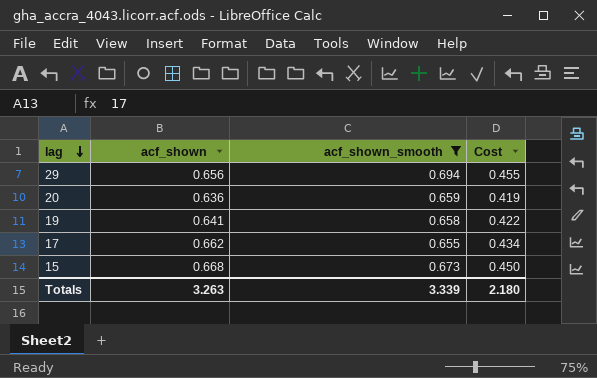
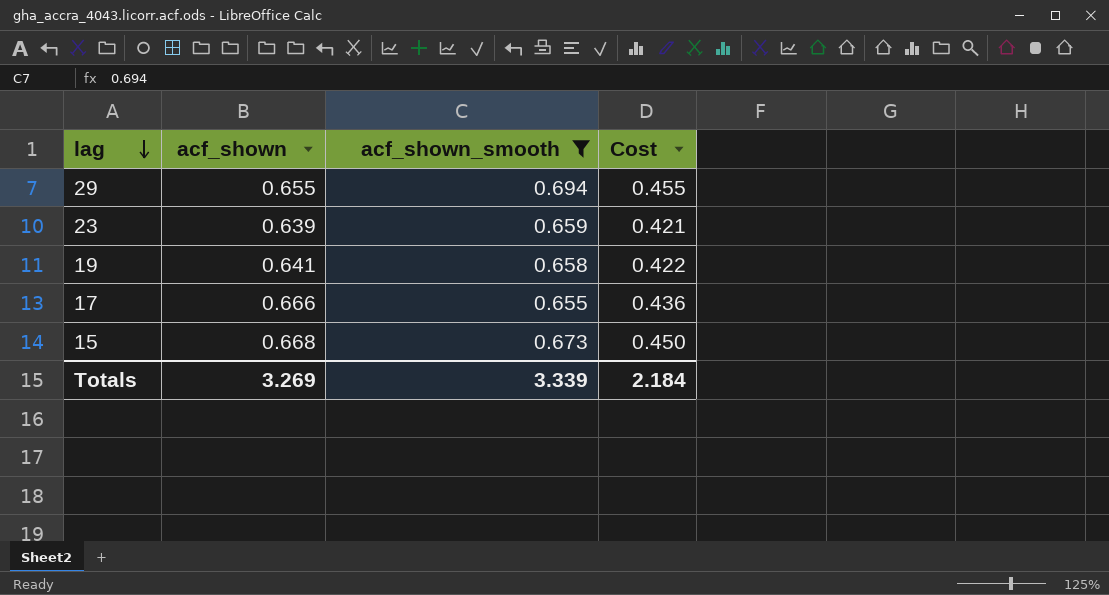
row 20: 0.636 | 0.659 | 0.419 -> none
29 | acf_shown: 0.656 -> 0.655
row 23: none -> 0.639 | 0.659 | 0.421
17 | acf_shown: 0.662 -> 0.666
17 | Cost: 0.434 -> 0.436
Totals | acf_shown: 3.263 -> 3.269
Totals | Cost: 2.180 -> 2.184

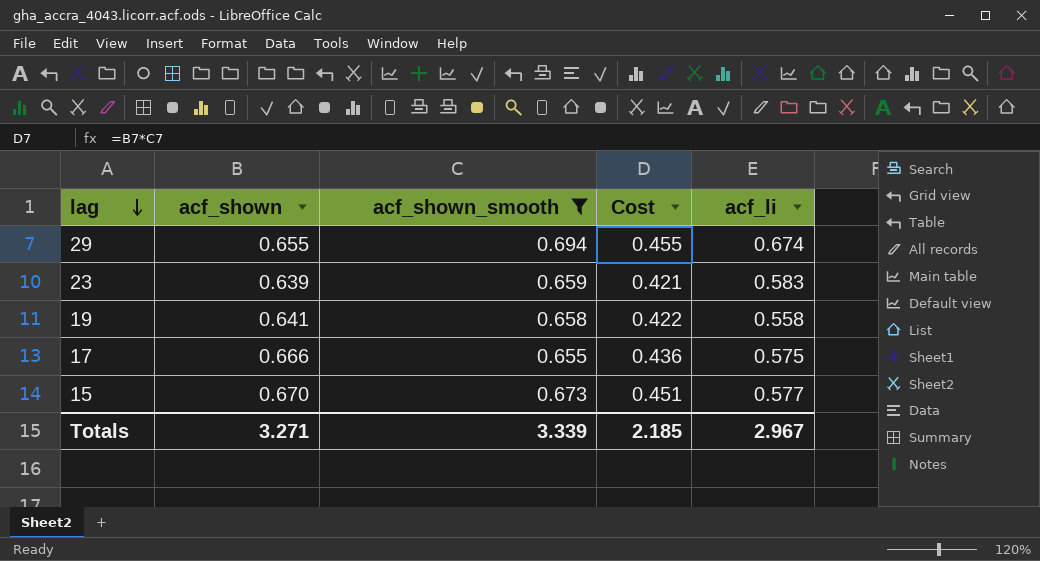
column acf_li | position: none -> 5
15 | acf_shown: 0.668 -> 0.670
15 | Cost: 0.450 -> 0.451
Totals | acf_shown: 3.269 -> 3.271
Totals | Cost: 2.184 -> 2.185

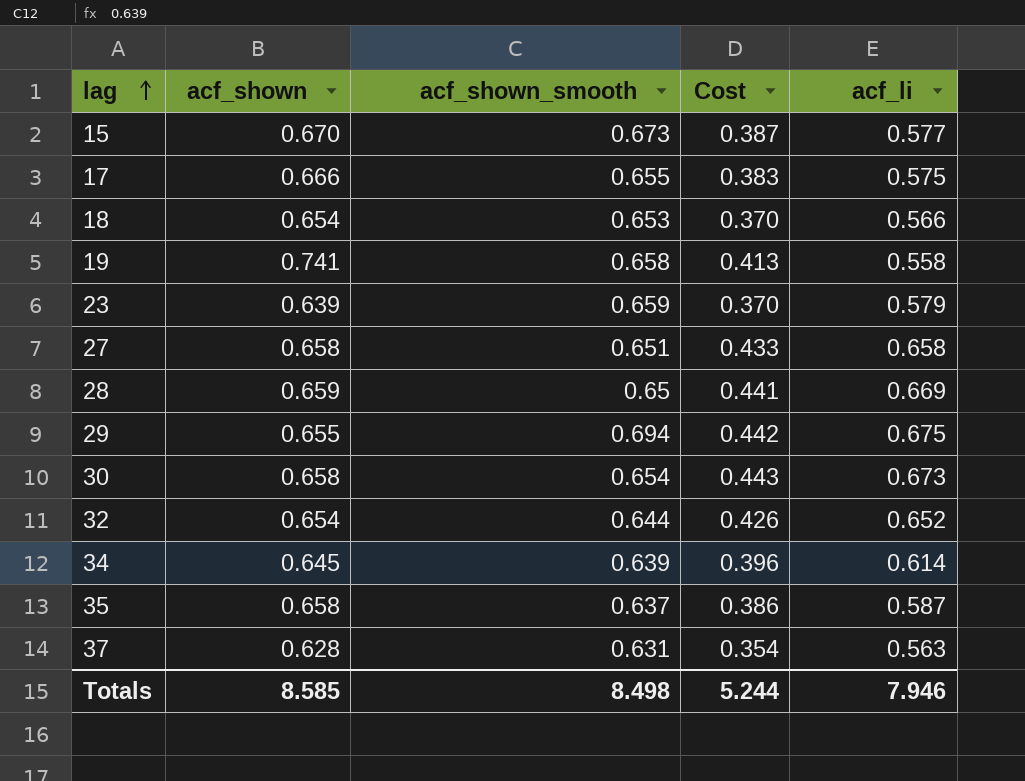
filter: acf_shown_smooth >= 0.655 -> none
row order: lag descending -> lag ascending
column Cost | formula: [acf_shown] * [acf_shown_smooth] -> [acf_shown] * [acf_li]
19 | acf_shown: 0.641 -> 0.741
23 | acf_li: 0.583 -> 0.579
29 | acf_li: 0.674 -> 0.675
Totals | acf_shown: 3.271 -> 8.585
Totals | acf_shown_smooth: 3.339 -> 8.498
Totals | Cost: 2.185 -> 5.244
Totals | acf_li: 2.967 -> 7.946

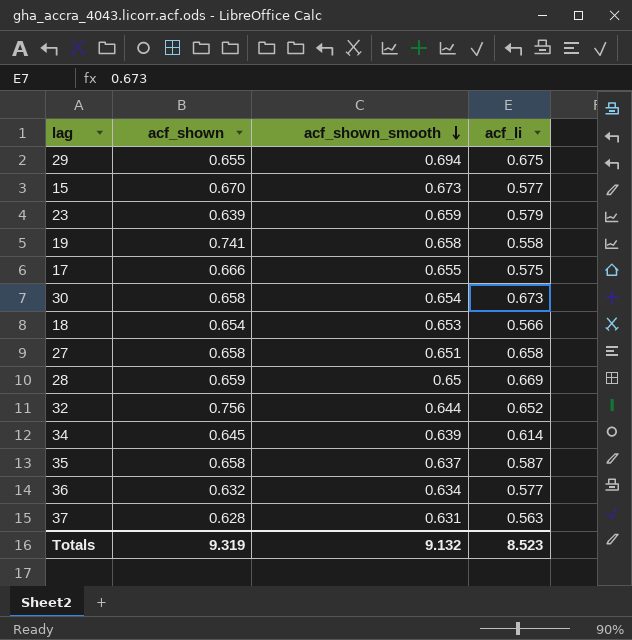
row order: lag ascending -> acf_shown_smooth descending
column Cost | formula: [acf_shown] * [acf_li] -> none
32 | acf_shown: 0.654 -> 0.756
row 36: none -> 0.632 | 0.634 | 0.577
Totals | acf_shown: 8.585 -> 9.319
Totals | acf_shown_smooth: 8.498 -> 9.132
Totals | acf_li: 7.946 -> 8.523

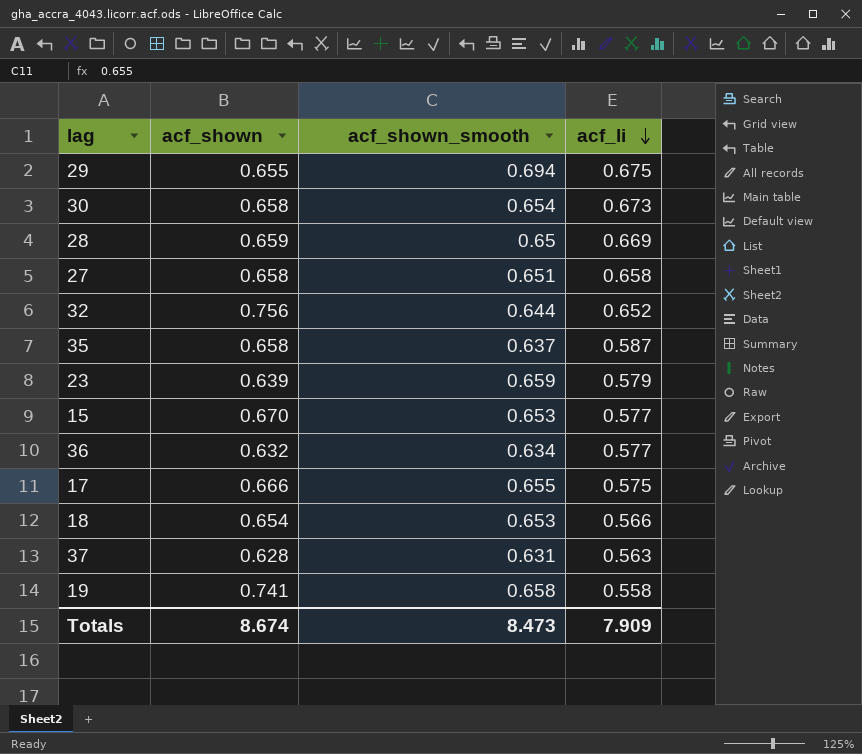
row order: acf_shown_smooth descending -> acf_li descending
row 34: 0.645 | 0.639 | 0.614 -> none
15 | acf_shown_smooth: 0.673 -> 0.653
Totals | acf_shown: 9.319 -> 8.674
Totals | acf_shown_smooth: 9.132 -> 8.473
Totals | acf_li: 8.523 -> 7.909

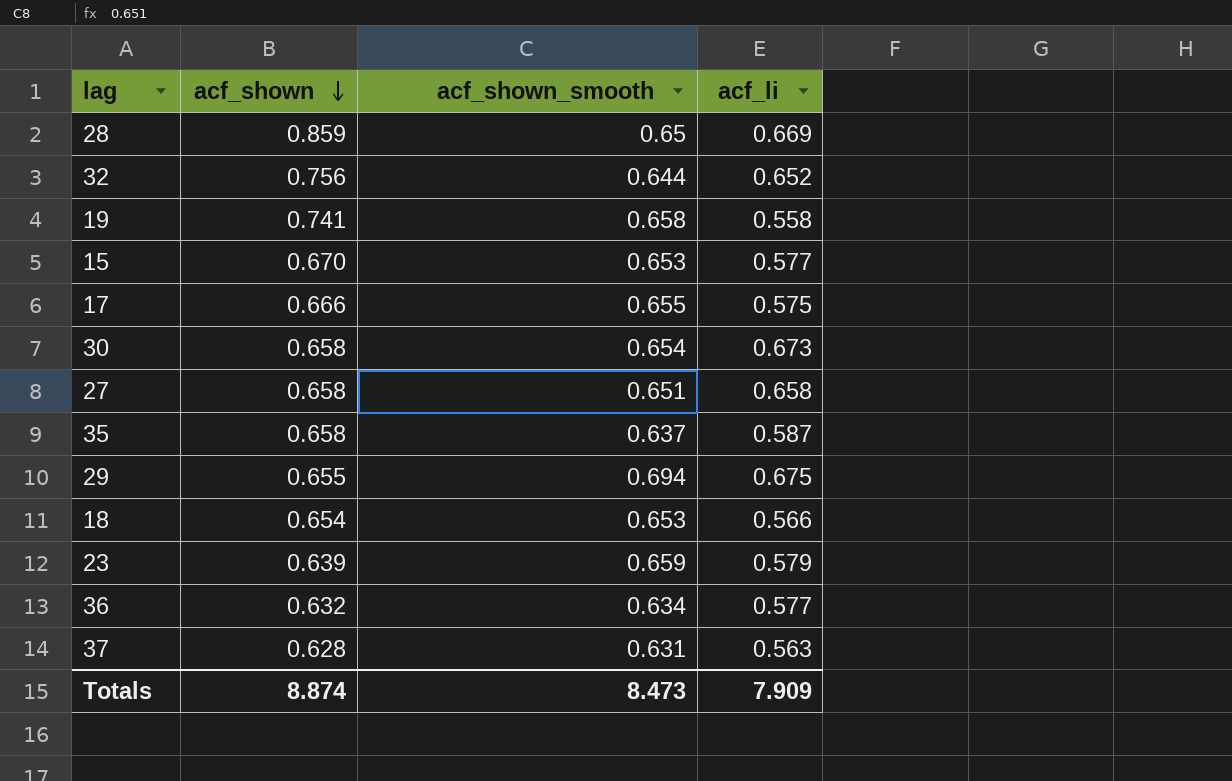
row order: acf_li descending -> acf_shown descending
28 | acf_shown: 0.659 -> 0.859
Totals | acf_shown: 8.674 -> 8.874

